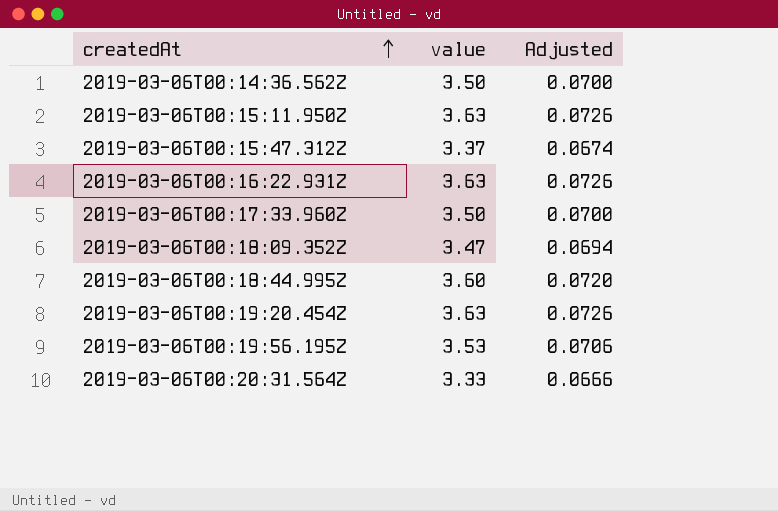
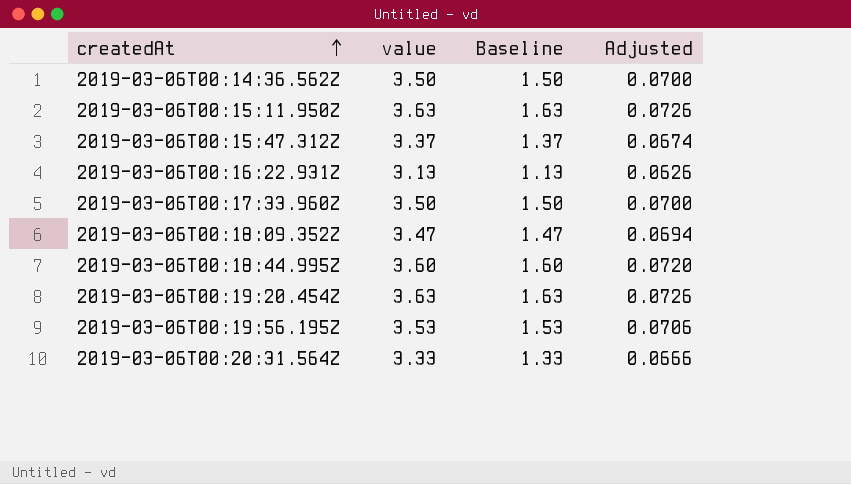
column Baseline | formula: none -> [value] - 2
2019-03-06T00:16:22.931Z | value: 3.63 -> 3.13
2019-03-06T00:16:22.931Z | Adjusted: 0.0726 -> 0.0626

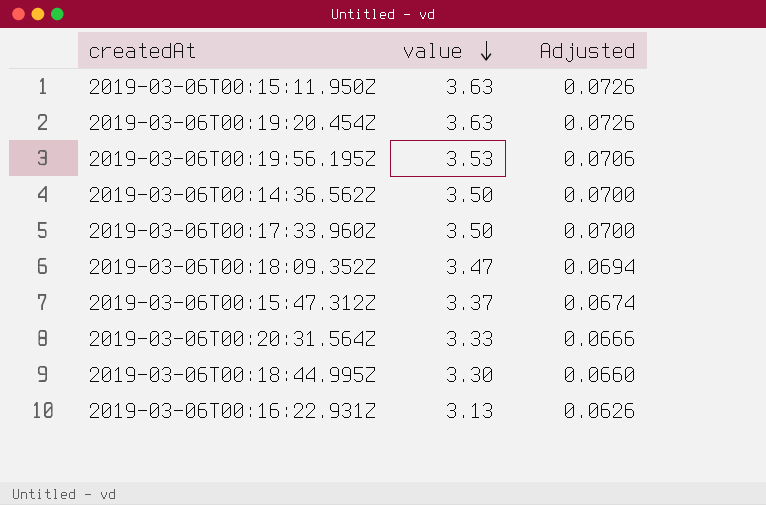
row order: createdAt ascending -> value descending
column Baseline | formula: [value] - 2 -> none
2019-03-06T00:18:44.995Z | value: 3.60 -> 3.30
2019-03-06T00:18:44.995Z | Adjusted: 0.0720 -> 0.0660

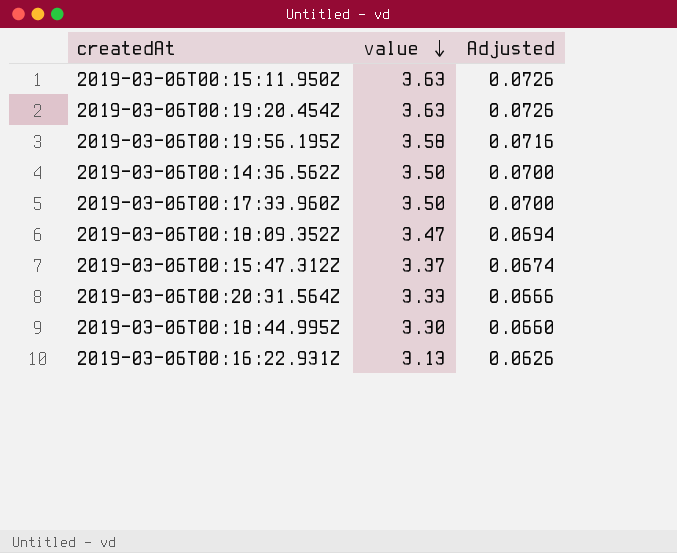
2019-03-06T00:19:56.195Z | value: 3.53 -> 3.58
2019-03-06T00:19:56.195Z | Adjusted: 0.0706 -> 0.0716

